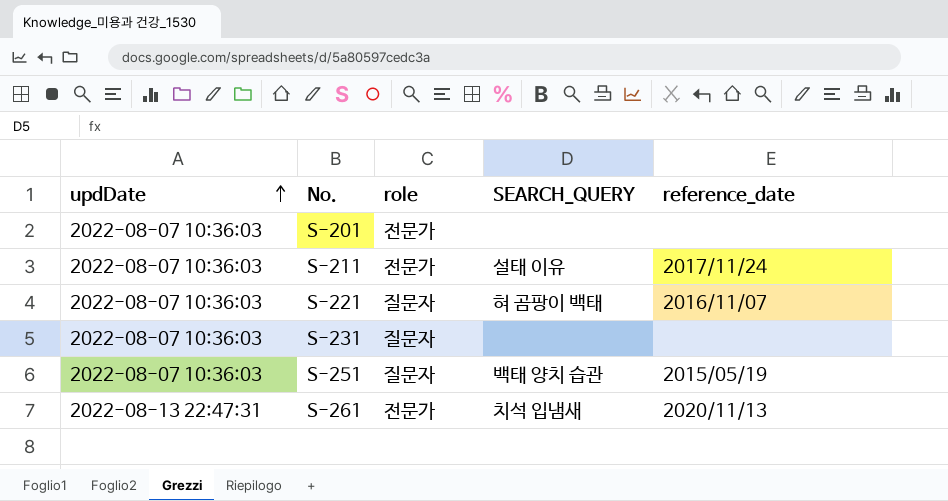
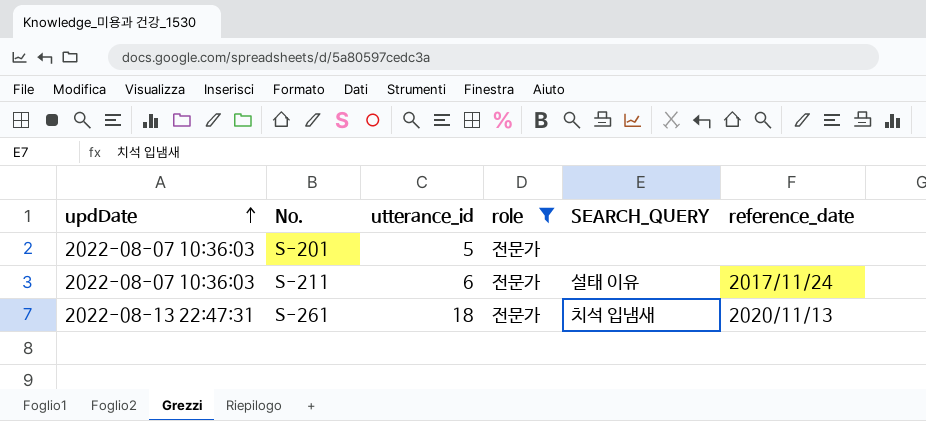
filter: none -> role = 전문가
column utterance_id | position: none -> 3

